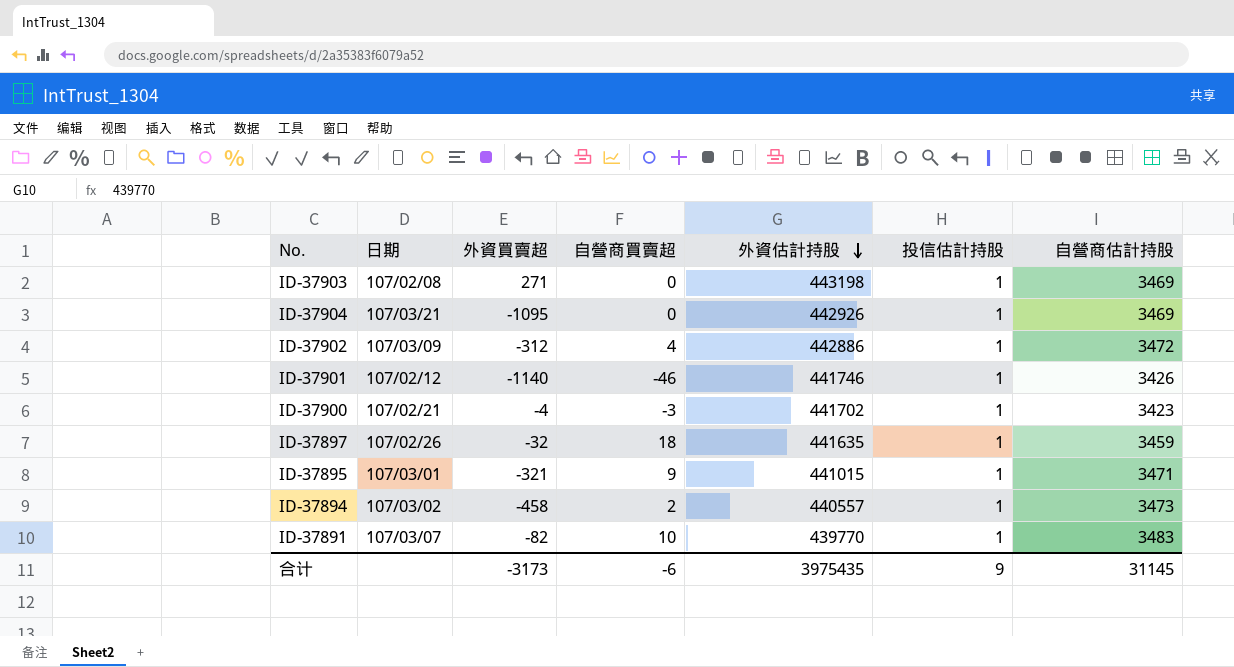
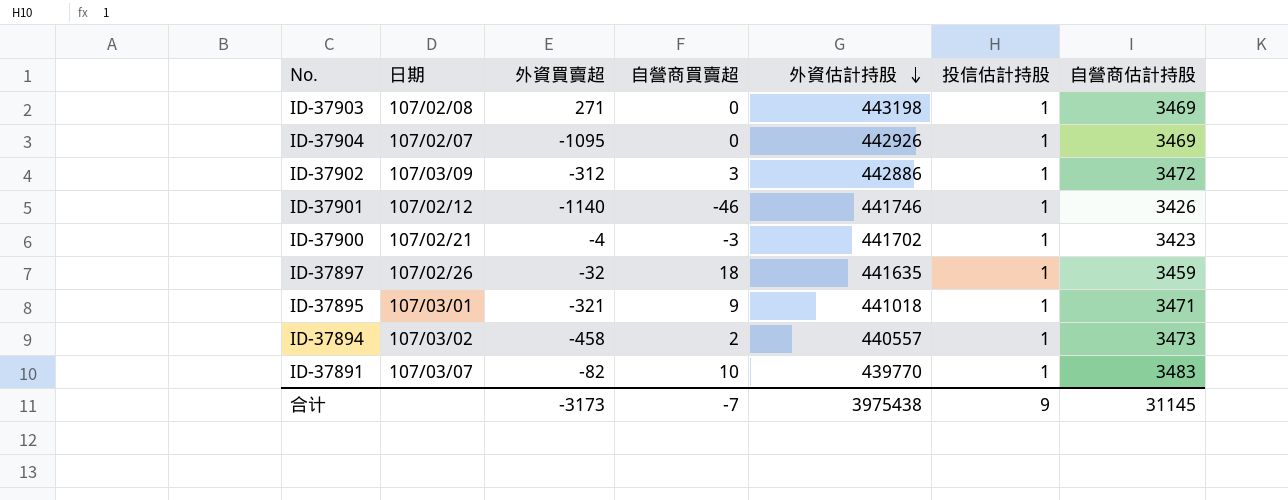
ID-37904 | 日期: 107/03/21 -> 107/02/07
ID-37902 | 自營商買賣超: 4 -> 3
ID-37895 | 外資估計持股: 441015 -> 441018
合计 | 自營商買賣超: -6 -> -7
合计 | 外資估計持股: 3975435 -> 3975438

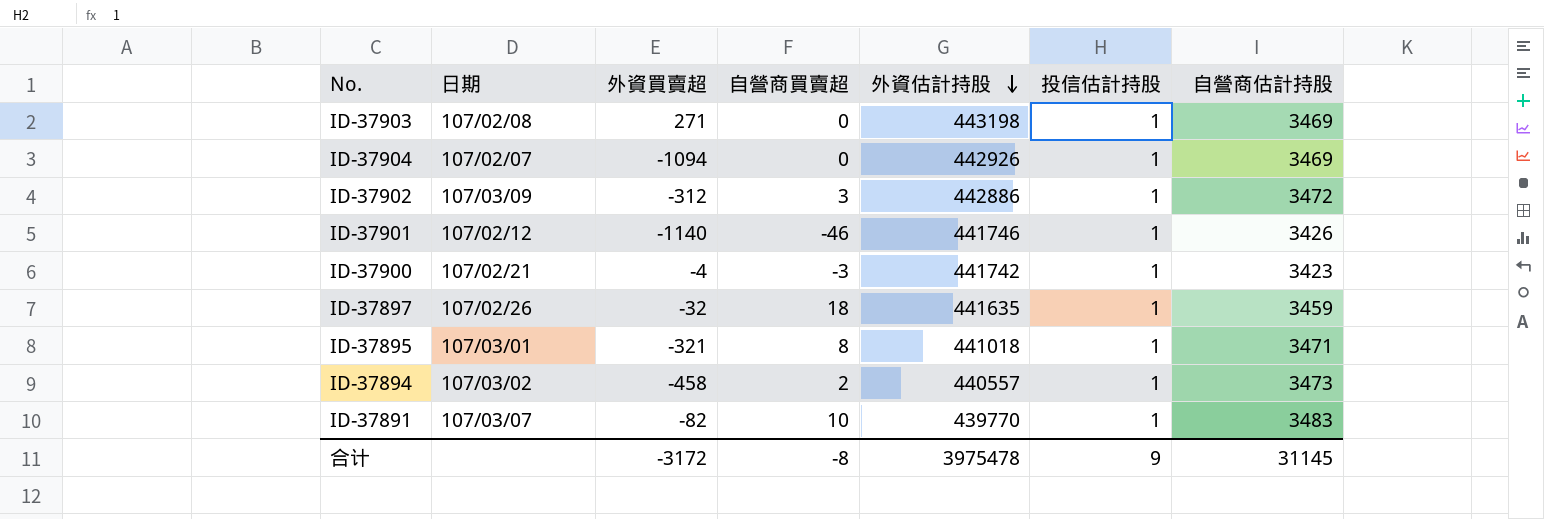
ID-37904 | 外資買賣超: -1095 -> -1094
ID-37900 | 外資估計持股: 441702 -> 441742
ID-37895 | 自營商買賣超: 9 -> 8
合计 | 外資買賣超: -3173 -> -3172
合计 | 自營商買賣超: -7 -> -8
合计 | 外資估計持股: 3975438 -> 3975478

